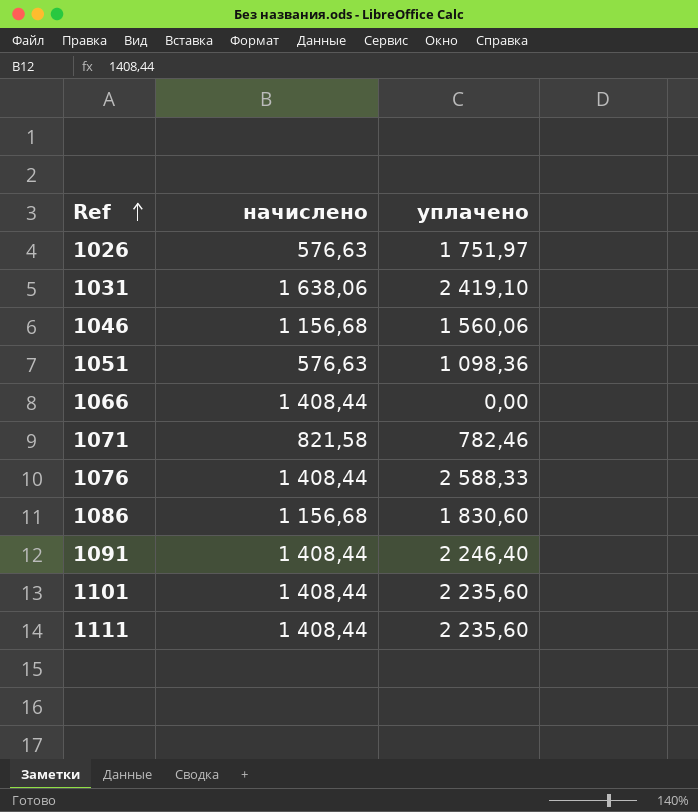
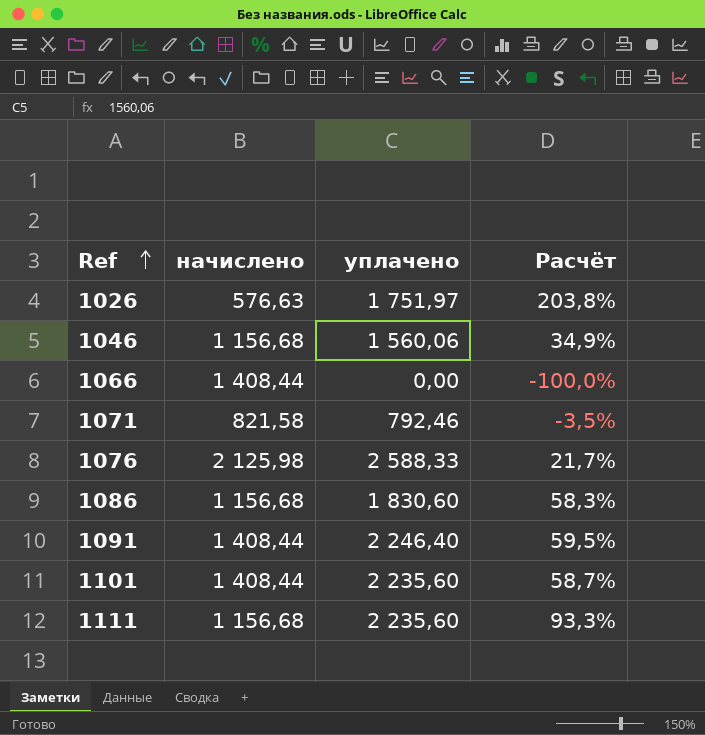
column Расчёт | formula: none -> ([уплачено] - [начислено]) / [начислено]
row 1031: 1 638,06 | 2 419,10 -> none
row 1051: 576,63 | 1 098,36 -> none
1071 | уплачено: 782,46 -> 792,46
1076 | начислено: 1 408,44 -> 2 125,98
1111 | начислено: 1 408,44 -> 1 156,68

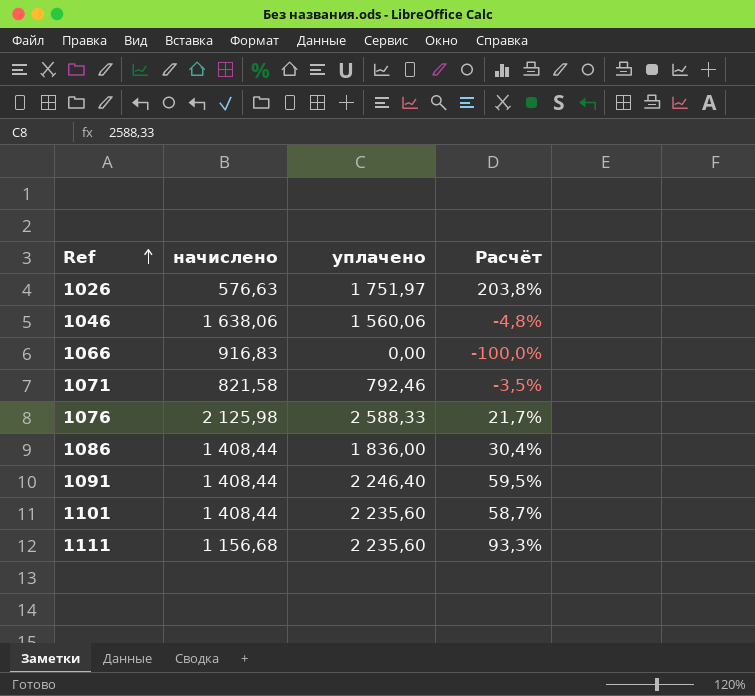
1046 | начислено: 1 156,68 -> 1 638,06
1046 | Расчёт: 34,9% -> -4,8%
1066 | начислено: 1 408,44 -> 916,83
1086 | начислено: 1 156,68 -> 1 408,44
1086 | уплачено: 1 830,60 -> 1 836,00
1086 | Расчёт: 58,3% -> 30,4%

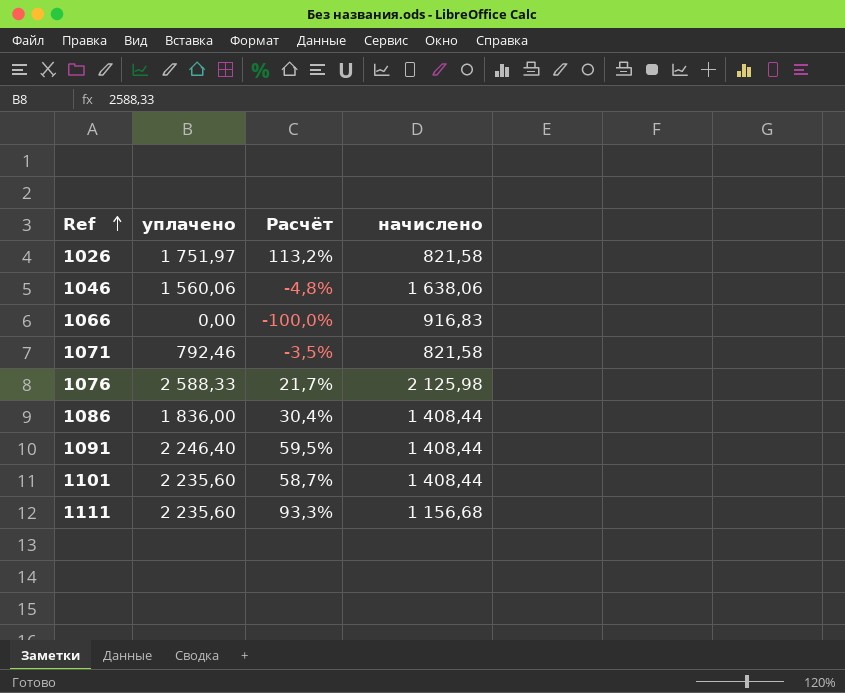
column начислено | position: 2 -> 4
1026 | Расчёт: 203,8% -> 113,2%
1026 | начислено: 576,63 -> 821,58

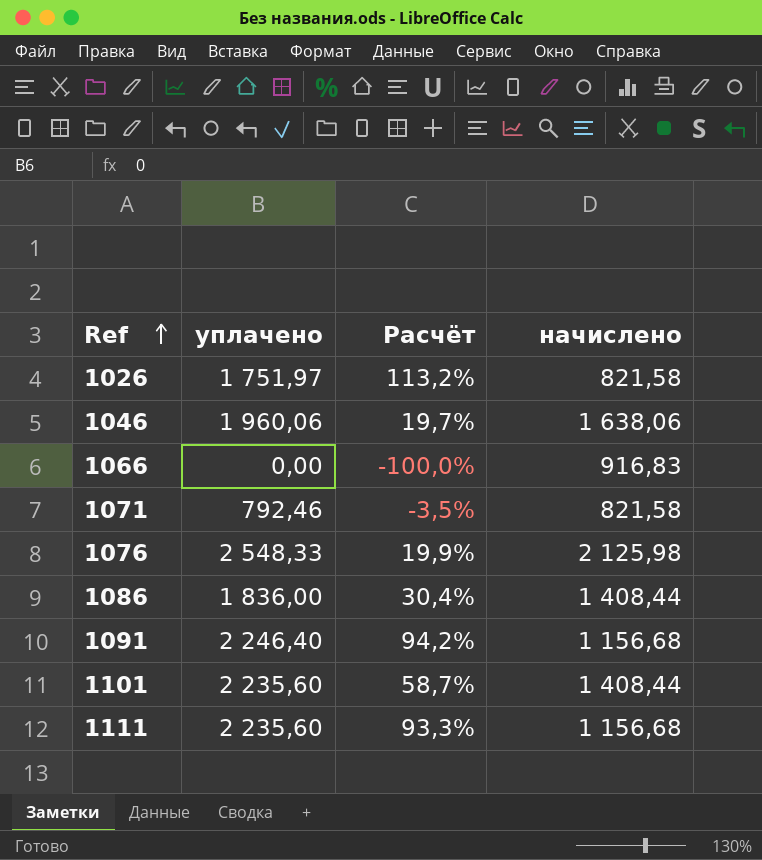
1046 | уплачено: 1 560,06 -> 1 960,06
1046 | Расчёт: -4,8% -> 19,7%
1076 | уплачено: 2 588,33 -> 2 548,33
1076 | Расчёт: 21,7% -> 19,9%
1091 | Расчёт: 59,5% -> 94,2%
1091 | начислено: 1 408,44 -> 1 156,68

